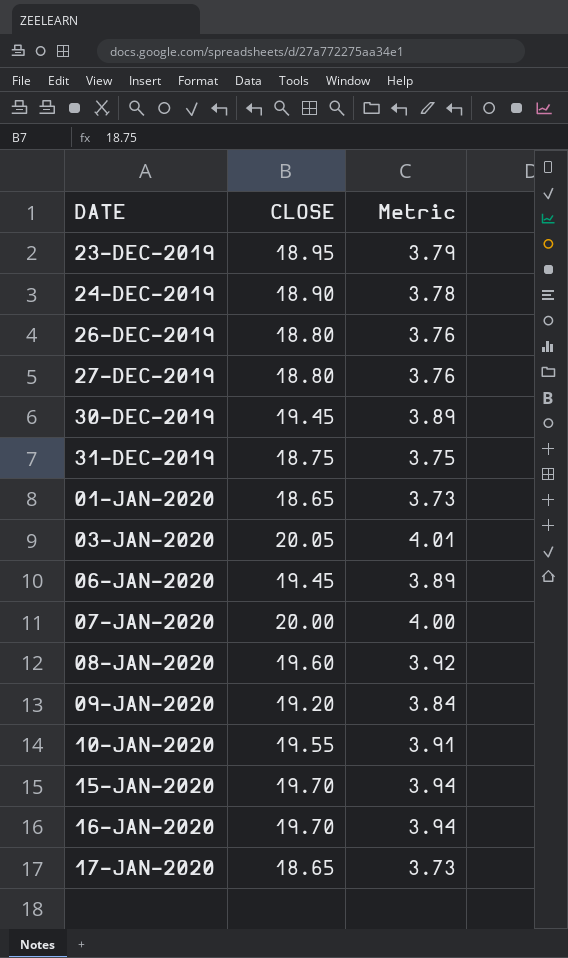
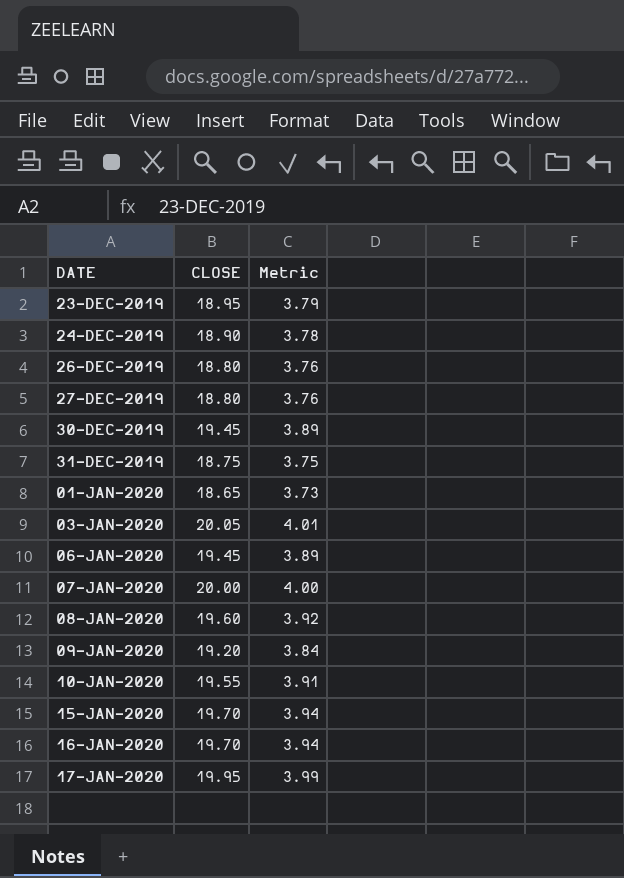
17-JAN-2020 | CLOSE: 18.65 -> 19.95
17-JAN-2020 | Metric: 3.73 -> 3.99

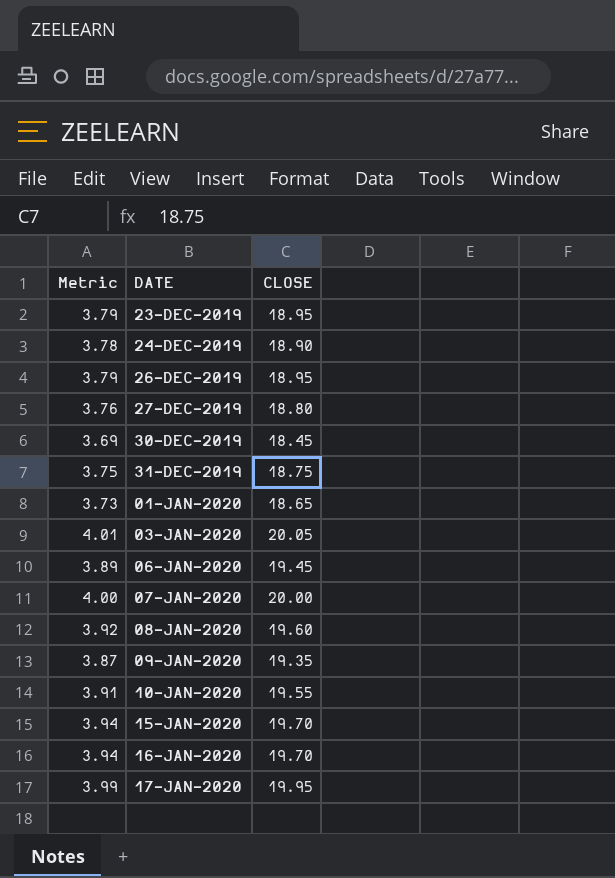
column Metric | position: 3 -> 1
26-DEC-2019 | Metric: 3.76 -> 3.79
26-DEC-2019 | CLOSE: 18.80 -> 18.95
30-DEC-2019 | Metric: 3.89 -> 3.69
30-DEC-2019 | CLOSE: 19.45 -> 18.45
09-JAN-2020 | Metric: 3.84 -> 3.87
09-JAN-2020 | CLOSE: 19.20 -> 19.35

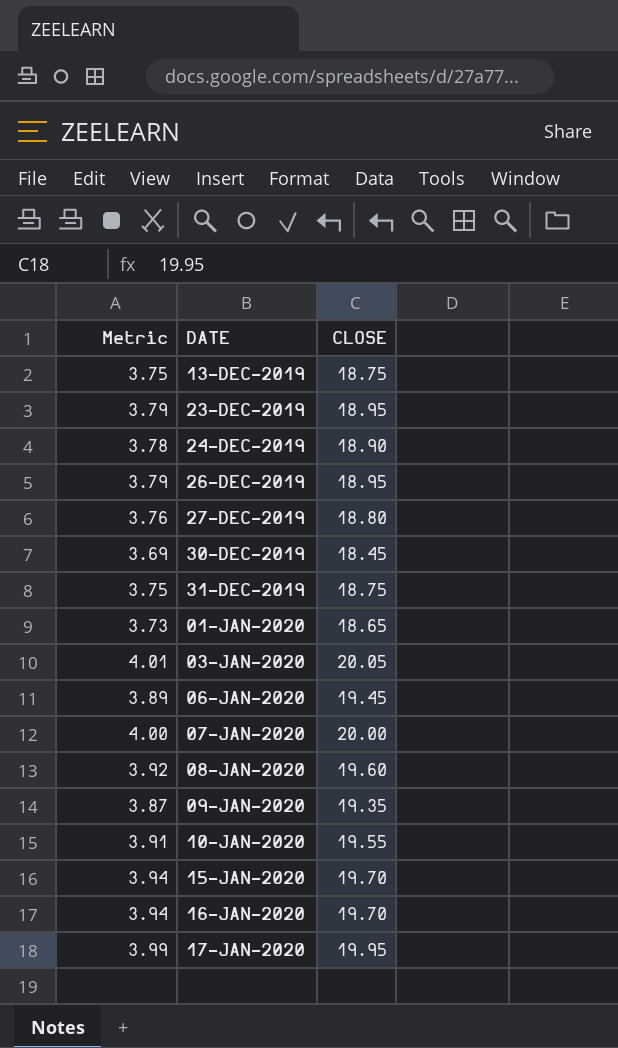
row 13-DEC-2019: none -> 3.75 | 18.75

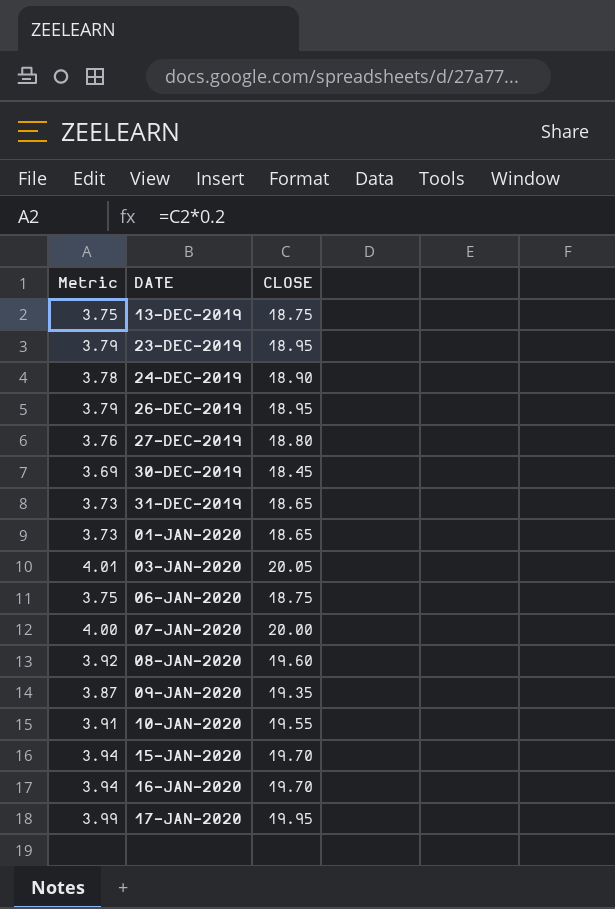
31-DEC-2019 | Metric: 3.75 -> 3.73
31-DEC-2019 | CLOSE: 18.75 -> 18.65
06-JAN-2020 | Metric: 3.89 -> 3.75
06-JAN-2020 | CLOSE: 19.45 -> 18.75

